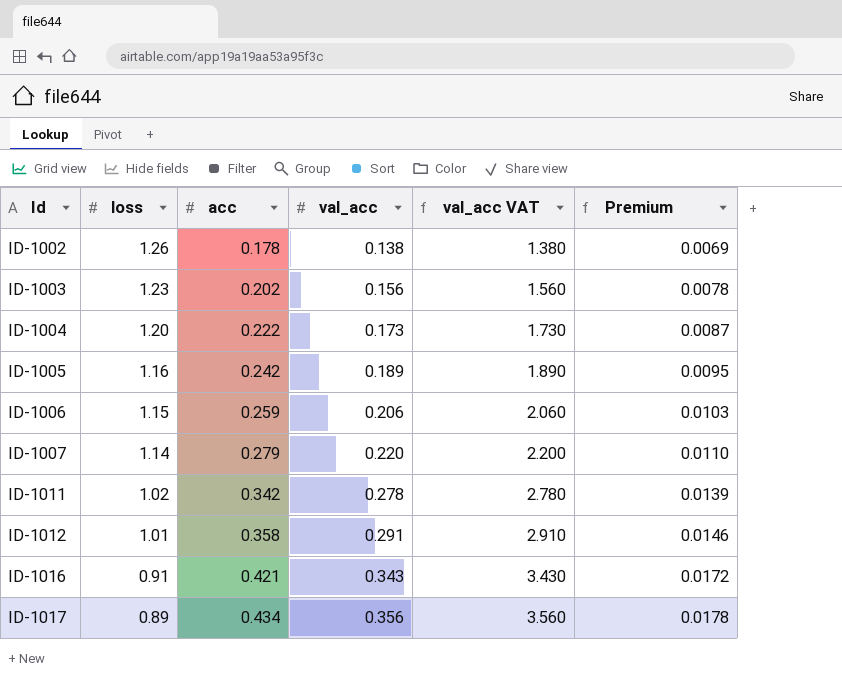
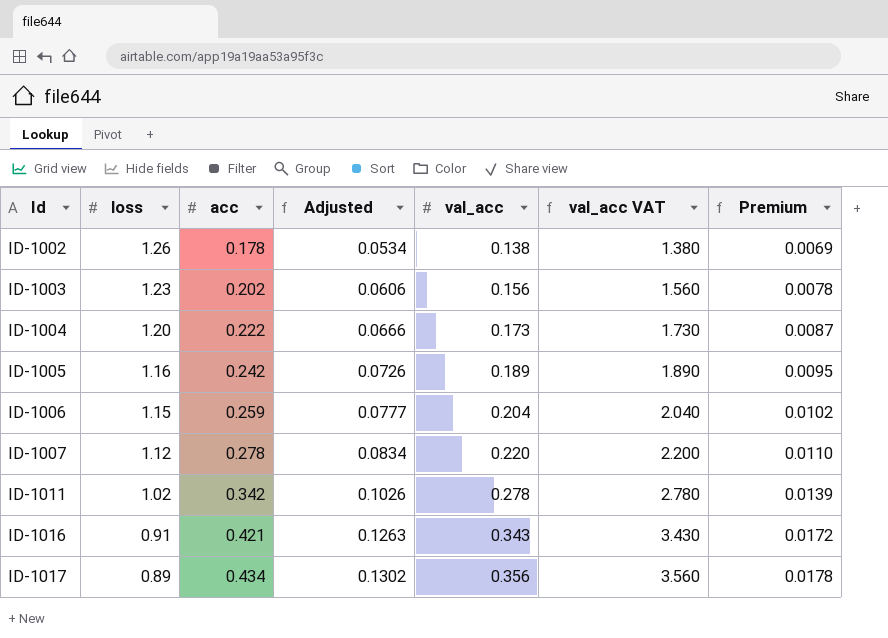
column Adjusted | formula: none -> [acc] * 0.3
row ID-1012: 1.01 | 0.358 | 0.291 | 2.910 | 0.0146 -> none
ID-1006 | val_acc: 0.206 -> 0.204
ID-1006 | val_acc VAT: 2.060 -> 2.040
ID-1006 | Premium: 0.0103 -> 0.0102
ID-1007 | loss: 1.14 -> 1.12
ID-1007 | acc: 0.279 -> 0.278

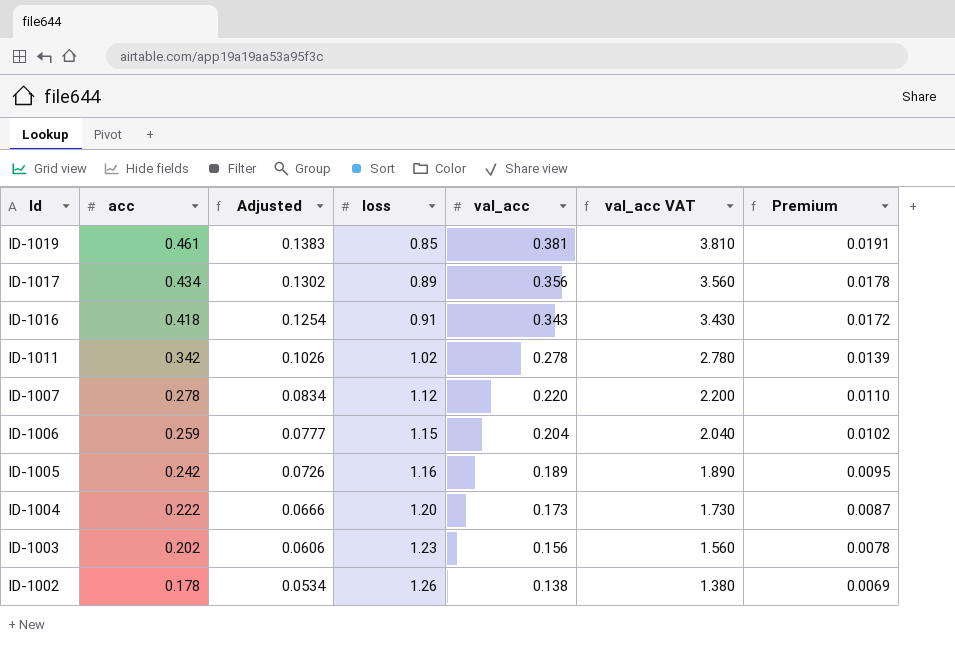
row order: Id ascending -> Id descending
column loss | position: 2 -> 4
row ID-1019: none -> 0.461 | 0.1383 | 0.85 | 0.381 | 3.810 | 0.0191
ID-1016 | acc: 0.421 -> 0.418
ID-1016 | Adjusted: 0.1263 -> 0.1254

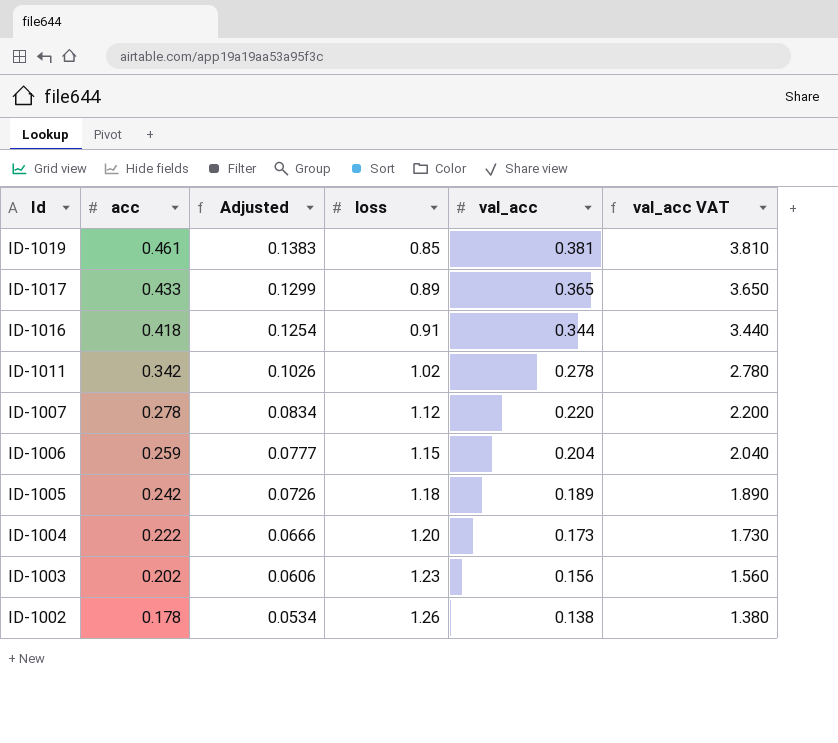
column Premium | formula: [val_acc] * 0.05 -> none
ID-1017 | acc: 0.434 -> 0.433
ID-1017 | Adjusted: 0.1302 -> 0.1299
ID-1017 | val_acc: 0.356 -> 0.365
ID-1017 | val_acc VAT: 3.560 -> 3.650
ID-1016 | val_acc: 0.343 -> 0.344
ID-1016 | val_acc VAT: 3.430 -> 3.440
ID-1005 | loss: 1.16 -> 1.18

